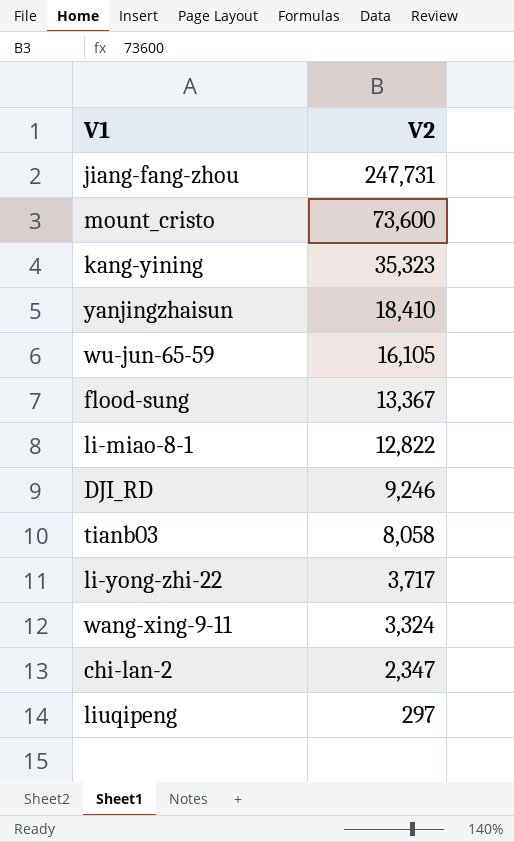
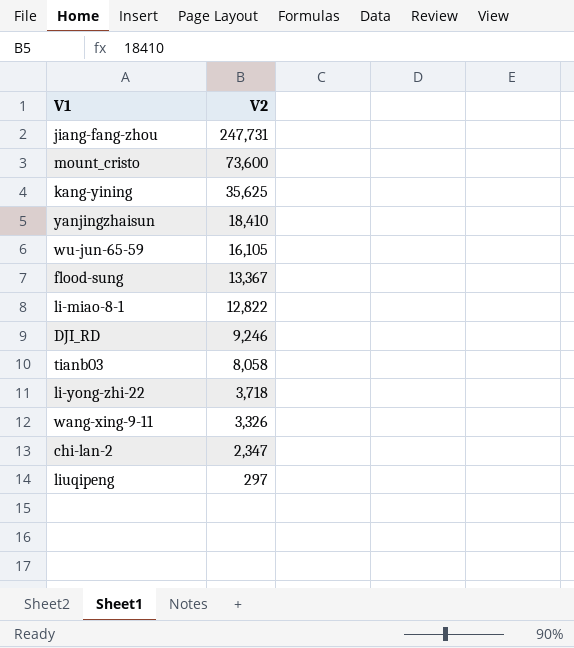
kang-yining | V2: 35,323 -> 35,625
li-yong-zhi-22 | V2: 3,717 -> 3,718
wang-xing-9-11 | V2: 3,324 -> 3,326

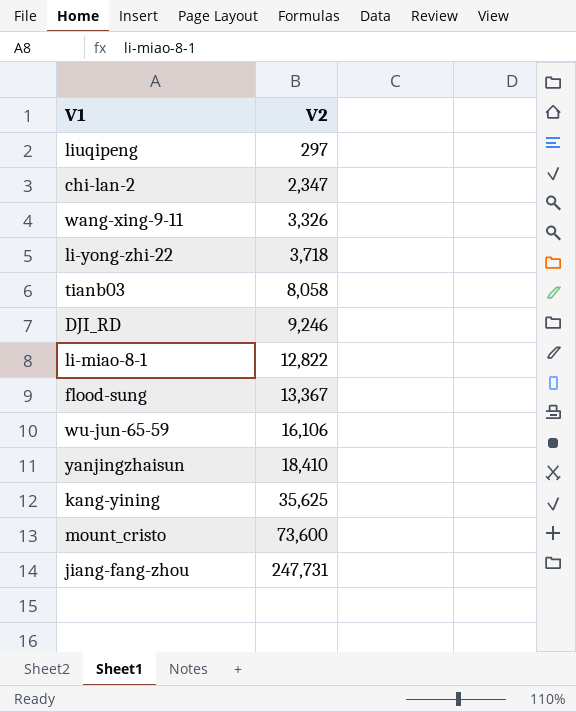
row order: V2 descending -> V2 ascending
wu-jun-65-59 | V2: 16,105 -> 16,106

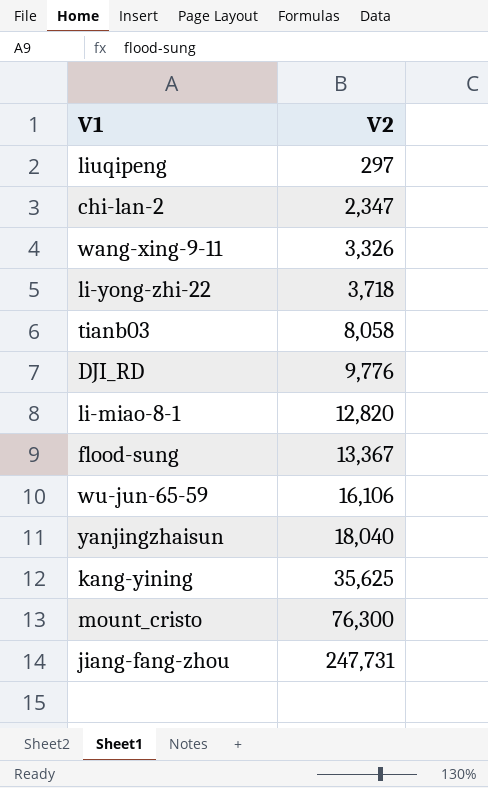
DJI_RD | V2: 9,246 -> 9,776
li-miao-8-1 | V2: 12,822 -> 12,820
yanjingzhaisun | V2: 18,410 -> 18,040
mount_cristo | V2: 73,600 -> 76,300

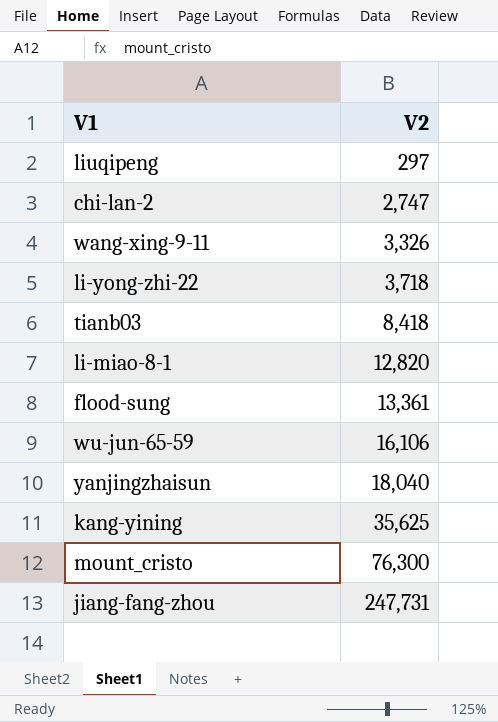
row DJI_RD: 9,776 -> none
chi-lan-2 | V2: 2,347 -> 2,747
tianb03 | V2: 8,058 -> 8,418
flood-sung | V2: 13,367 -> 13,361

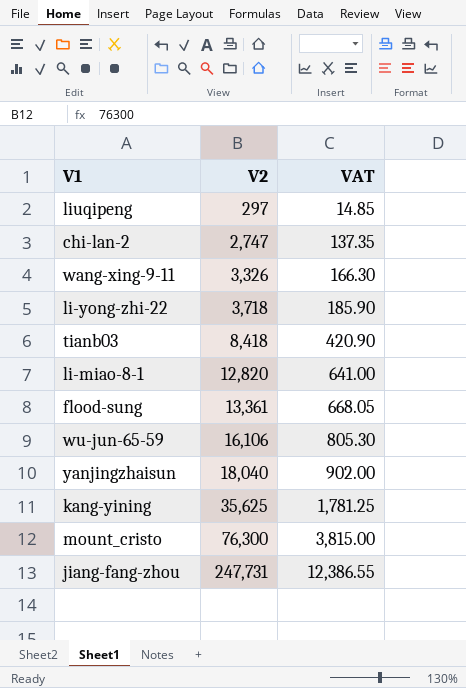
column VAT | formula: none -> [V2] * 0.05

